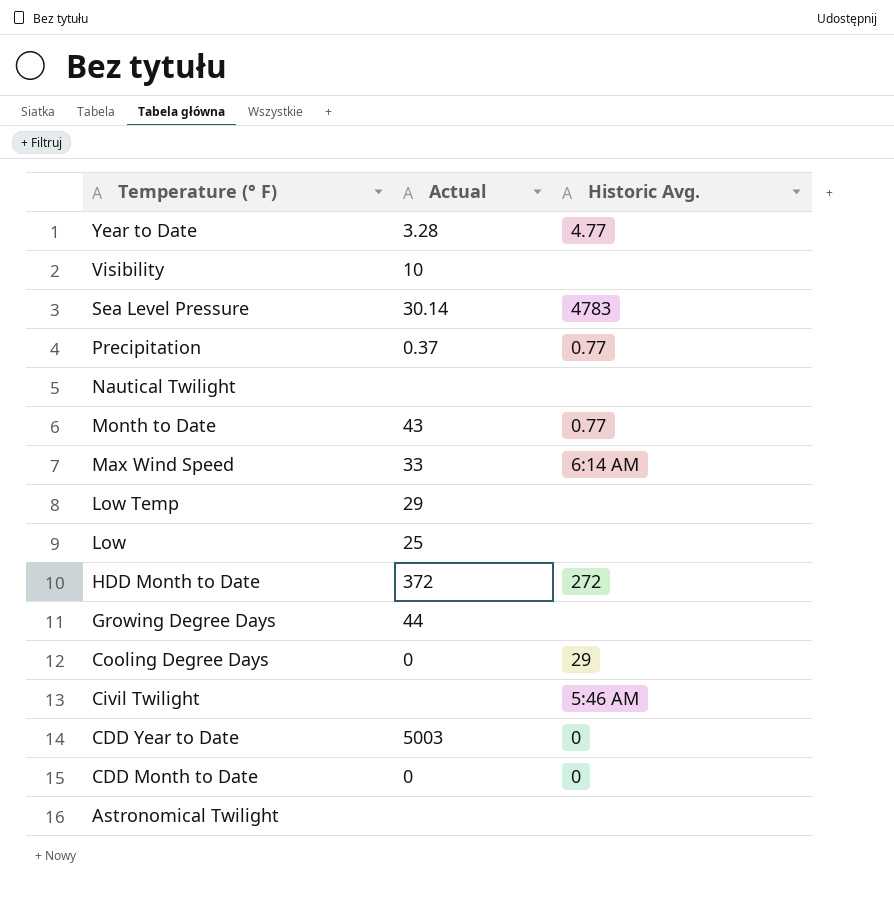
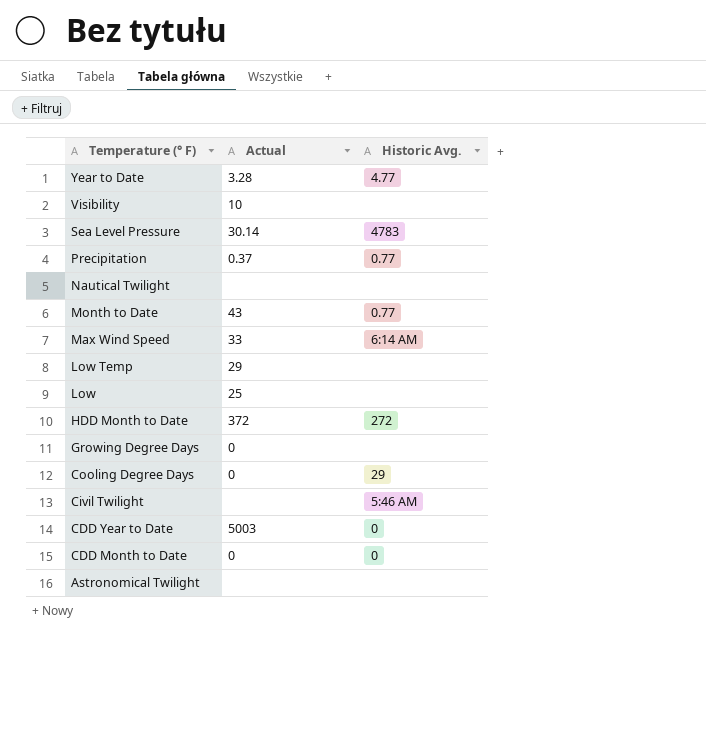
Growing Degree Days | Actual: 44 -> 0

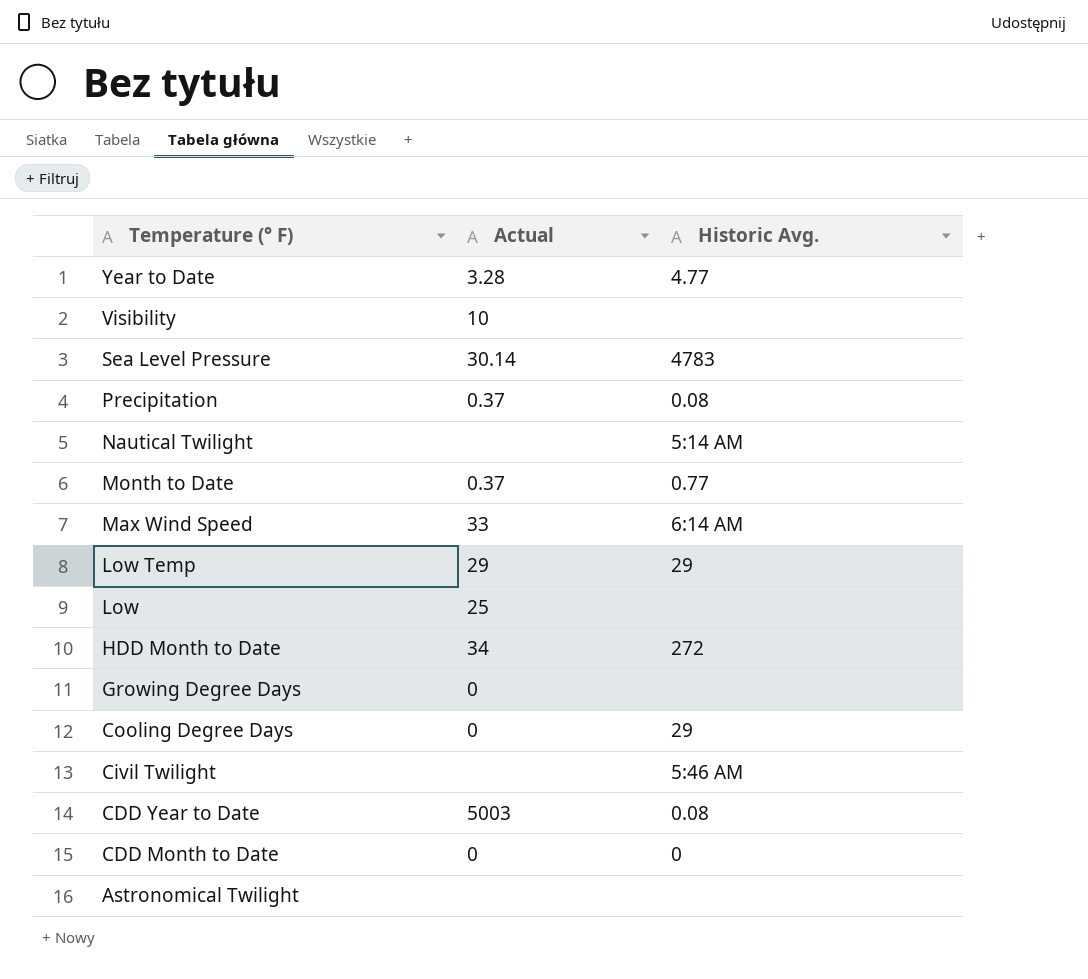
Precipitation | Historic Avg.: 0.77 -> 0.08
Nautical Twilight | Historic Avg.: none -> 5:14 AM
Month to Date | Actual: 43 -> 0.37
Low Temp | Historic Avg.: none -> 29
HDD Month to Date | Actual: 372 -> 34
CDD Year to Date | Historic Avg.: 0 -> 0.08

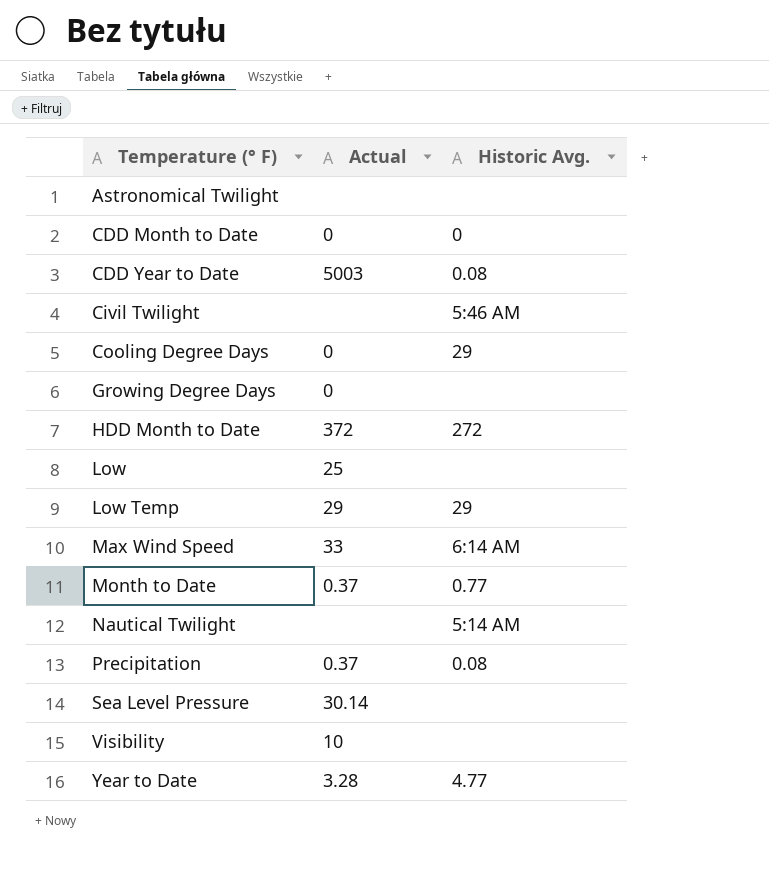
row order: Temperature (° F) descending -> Temperature (° F) ascending
HDD Month to Date | Actual: 34 -> 372
Sea Level Pressure | Historic Avg.: 4783 -> none

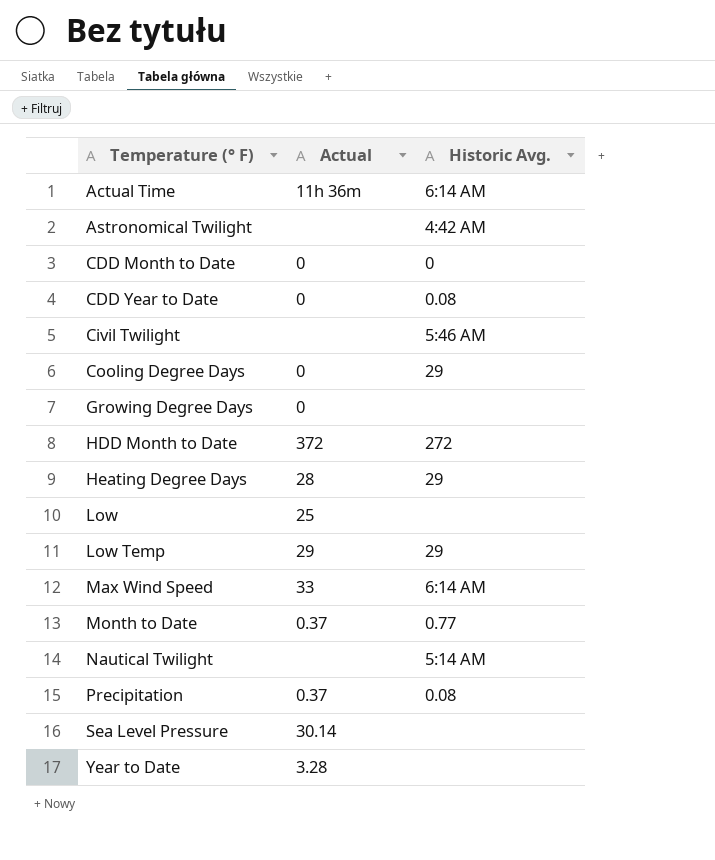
row Visibility: 10 | none -> none
row Actual Time: none -> 11h 36m | 6:14 AM
Astronomical Twilight | Historic Avg.: none -> 4:42 AM
CDD Year to Date | Actual: 5003 -> 0
row Heating Degree Days: none -> 28 | 29
Year to Date | Historic Avg.: 4.77 -> none

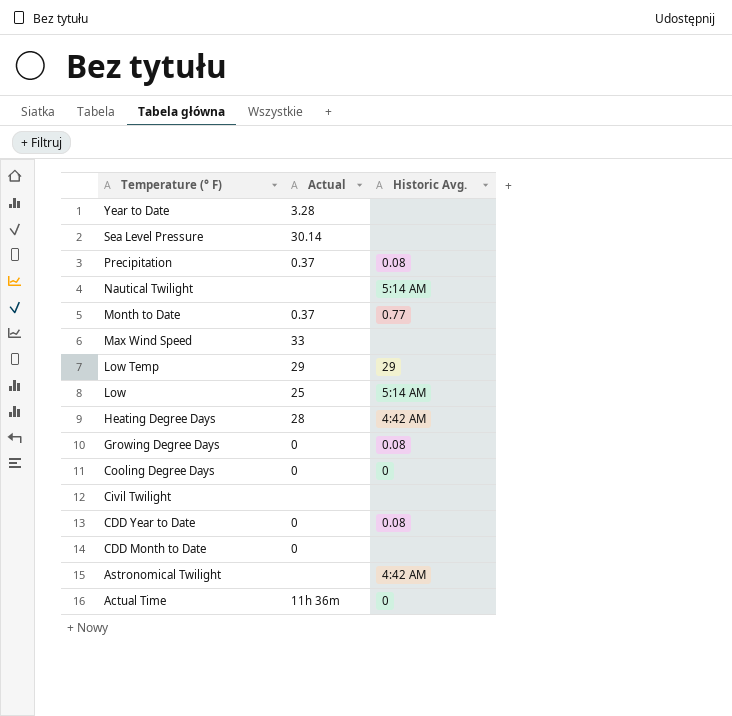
row order: Temperature (° F) ascending -> Temperature (° F) descending
row HDD Month to Date: 372 | 272 -> none
Max Wind Speed | Historic Avg.: 6:14 AM -> none
Low | Historic Avg.: none -> 5:14 AM
Heating Degree Days | Historic Avg.: 29 -> 4:42 AM
Growing Degree Days | Historic Avg.: none -> 0.08
Cooling Degree Days | Historic Avg.: 29 -> 0
Civil Twilight | Historic Avg.: 5:46 AM -> none
CDD Month to Date | Historic Avg.: 0 -> none
Actual Time | Historic Avg.: 6:14 AM -> 0

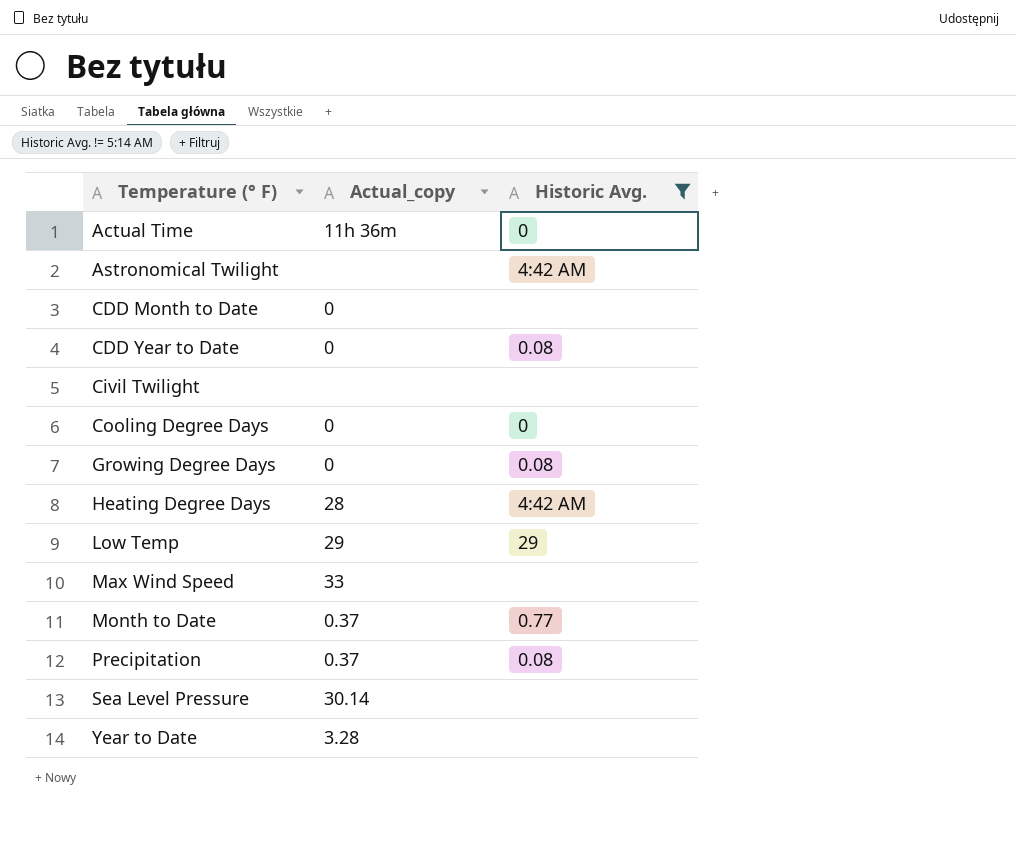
filter: none -> Historic Avg. != 5:14 AM
row order: Temperature (° F) descending -> Temperature (° F) ascending
column name: Actual -> Actual_copy

